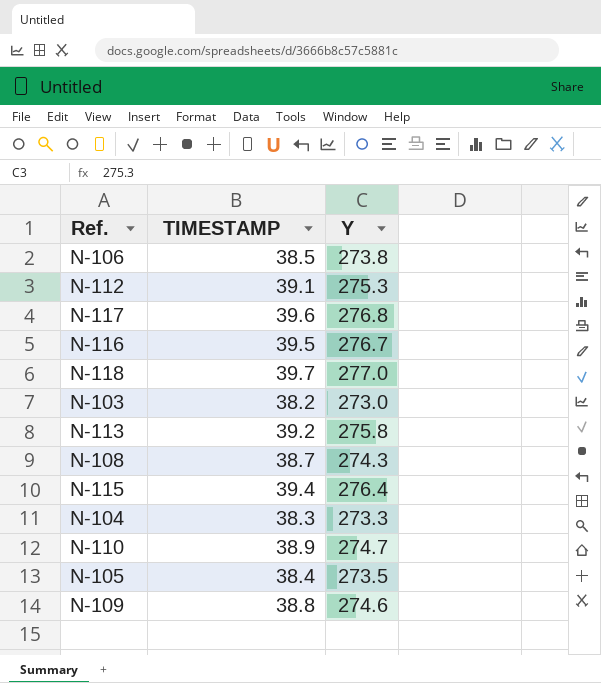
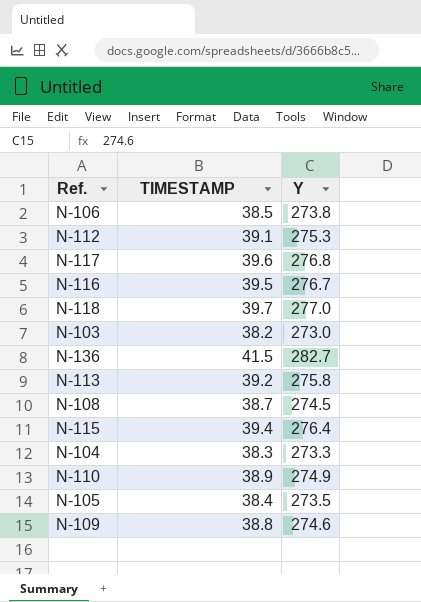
row N-136: none -> 41.5 | 282.7
N-108 | Y: 274.3 -> 274.5
N-110 | Y: 274.7 -> 274.9

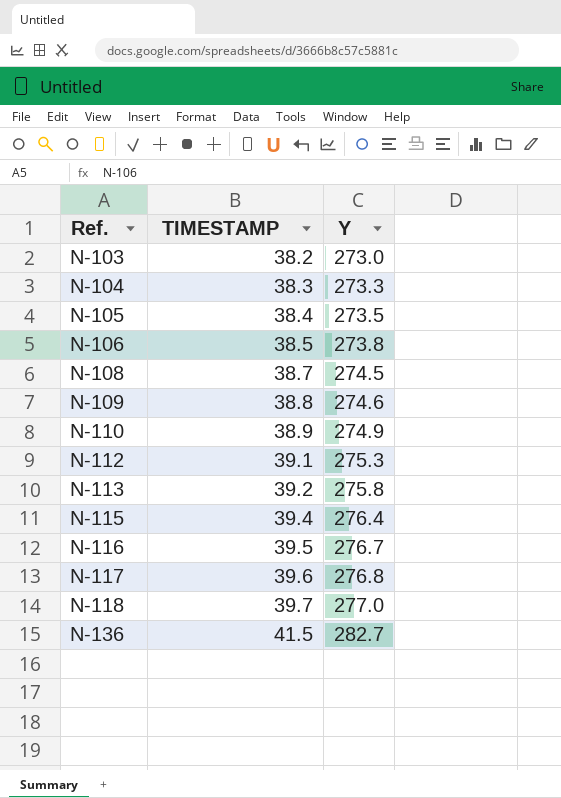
row order: none -> Ref. ascending

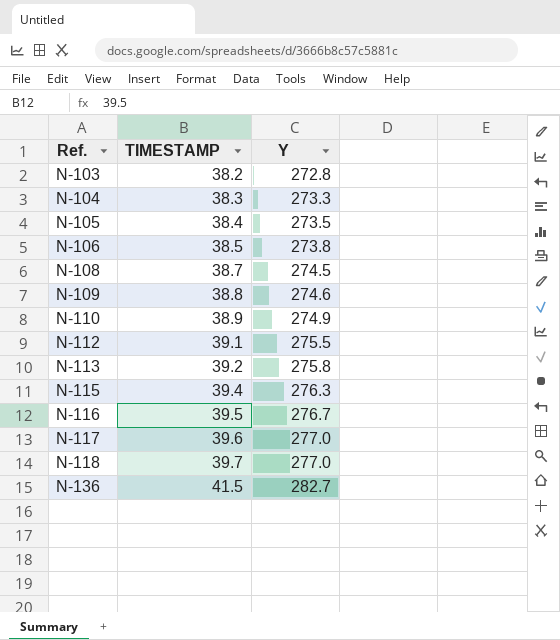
N-103 | Y: 273.0 -> 272.8
N-112 | Y: 275.3 -> 275.5
N-115 | Y: 276.4 -> 276.3
N-117 | Y: 276.8 -> 277.0

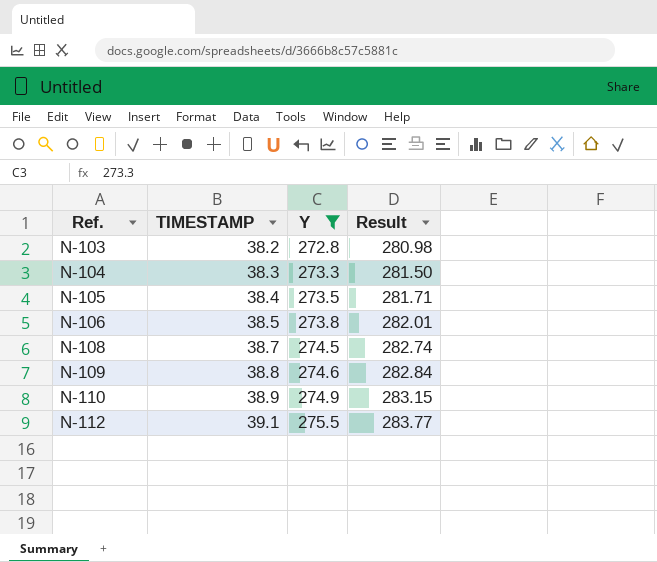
filter: none -> Y <= 275.5
column Result | formula: none -> [Y] * 1.03

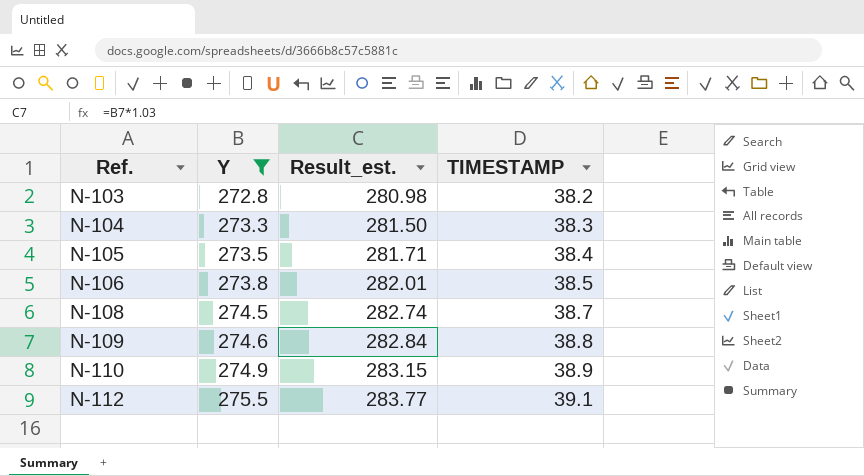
column name: Result -> Result_est.
column TIMESTAMP | position: 2 -> 4

